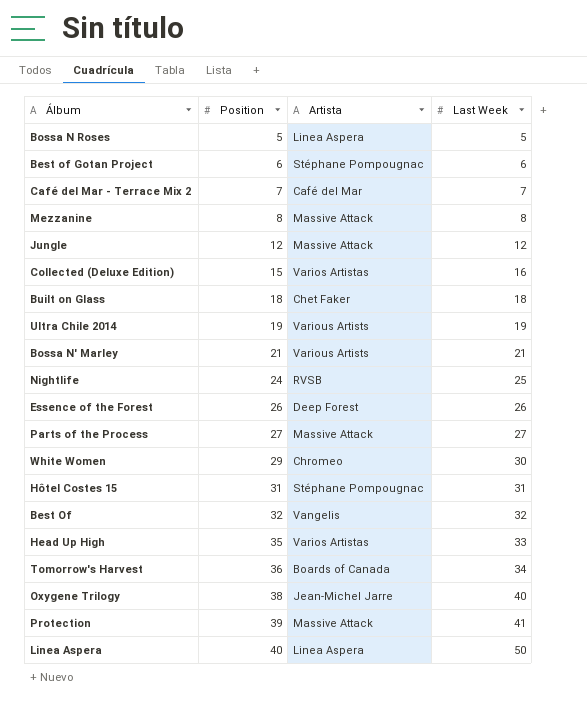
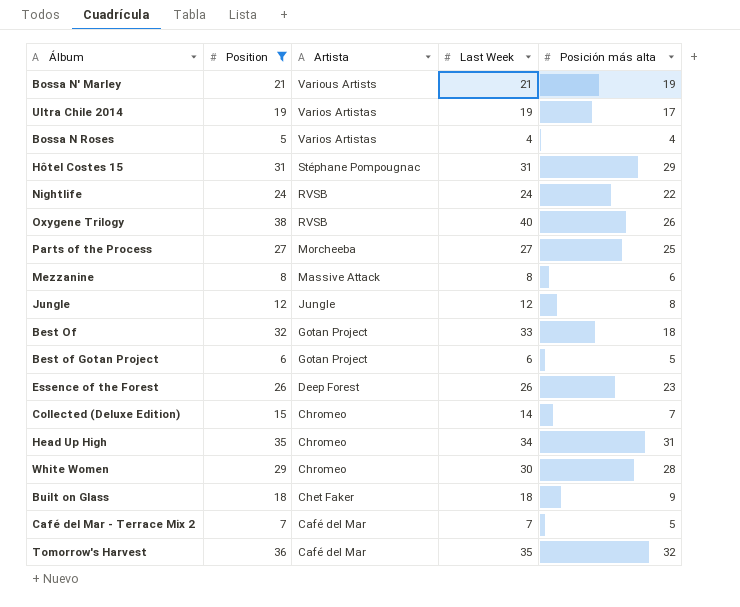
filter: none -> Position <= 38
row order: Position ascending -> Artista descending
column Posición más alta | position: none -> 5
Ultra Chile 2014 | Artista: Various Artists -> Varios Artistas
Bossa N Roses | Artista: Linea Aspera -> Varios Artistas
Bossa N Roses | Last Week: 5 -> 4
Nightlife | Last Week: 25 -> 24
Oxygene Trilogy | Artista: Jean-Michel Jarre -> RVSB
Parts of the Process | Artista: Massive Attack -> Morcheeba
Jungle | Artista: Massive Attack -> Jungle
Best Of | Artista: Vangelis -> Gotan Project
Best Of | Last Week: 32 -> 33
Best of Gotan Project | Artista: Stéphane Pompougnac -> Gotan Project
Collected (Deluxe Edition) | Artista: Varios Artistas -> Chromeo
Collected (Deluxe Edition) | Last Week: 16 -> 14
Head Up High | Artista: Varios Artistas -> Chromeo
Head Up High | Last Week: 33 -> 34
Tomorrow's Harvest | Artista: Boards of Canada -> Café del Mar
Tomorrow's Harvest | Last Week: 34 -> 35

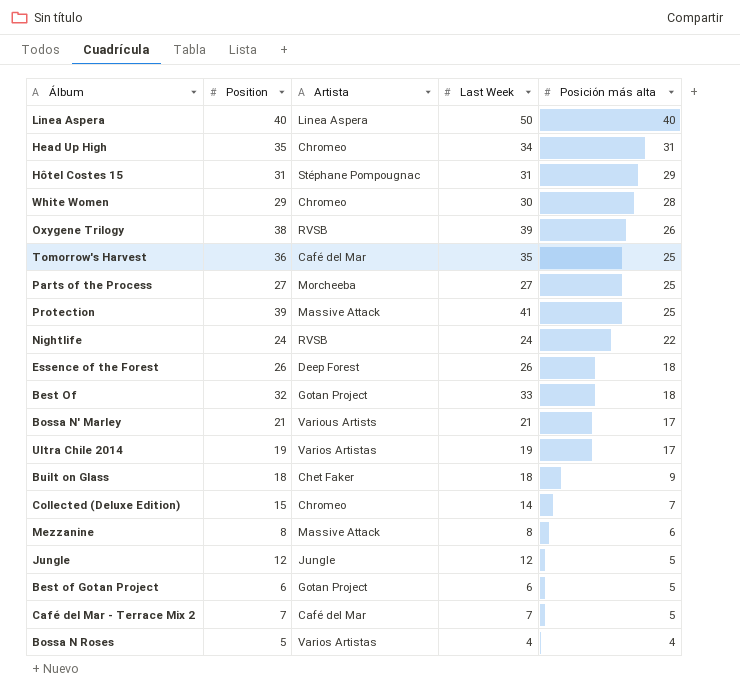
filter: Position <= 38 -> none
row order: Artista descending -> Posición más alta descending
Oxygene Trilogy | Last Week: 40 -> 39
Tomorrow's Harvest | Posición más alta: 32 -> 25
Essence of the Forest | Posición más alta: 23 -> 18
Bossa N' Marley | Posición más alta: 19 -> 17
Jungle | Posición más alta: 8 -> 5

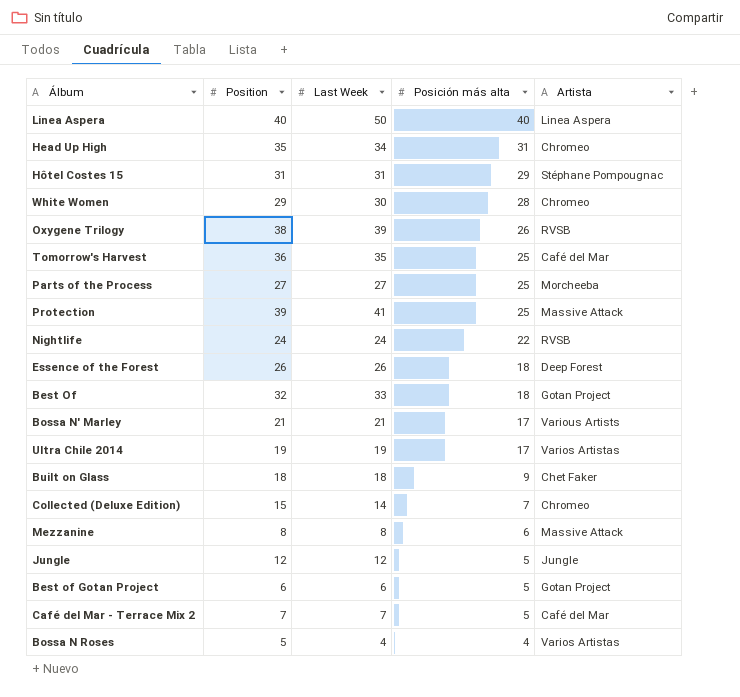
column Artista | position: 3 -> 5

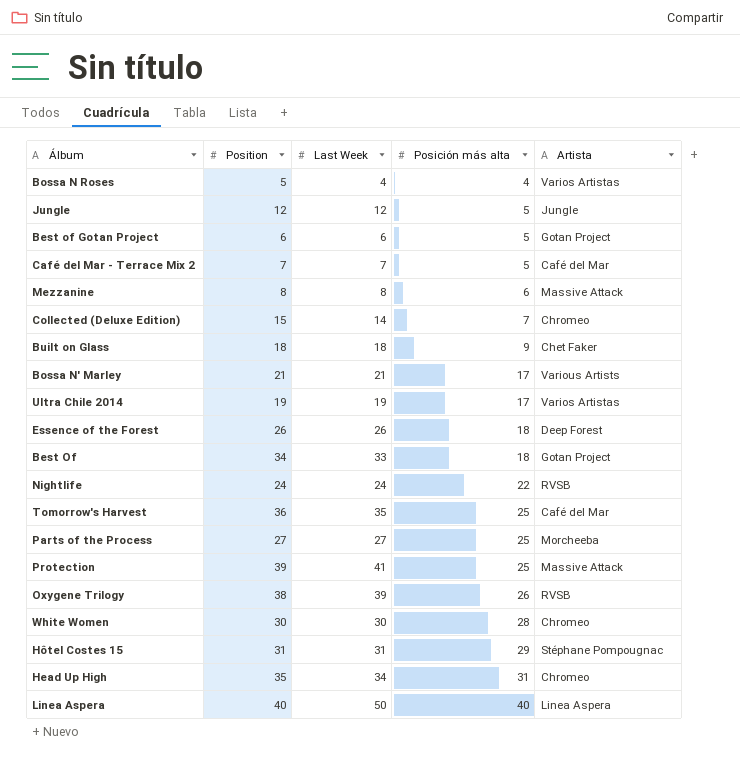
row order: Posición más alta descending -> Posición más alta ascending
Best Of | Position: 32 -> 34
White Women | Position: 29 -> 30

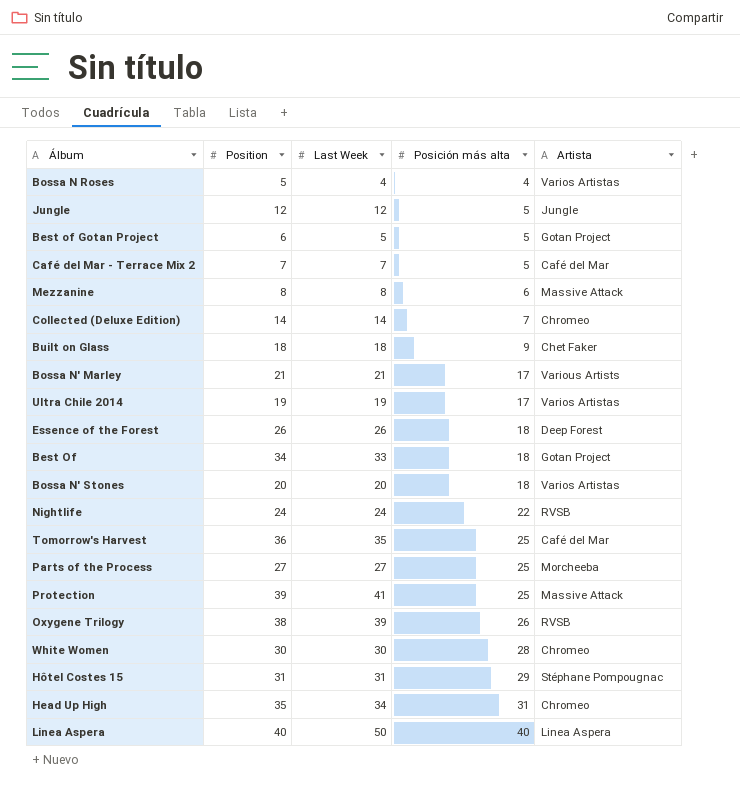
Best of Gotan Project | Last Week: 6 -> 5
Collected (Deluxe Edition) | Position: 15 -> 14
row Bossa N' Stones: none -> 20 | 20 | 18 | Varios Artistas

